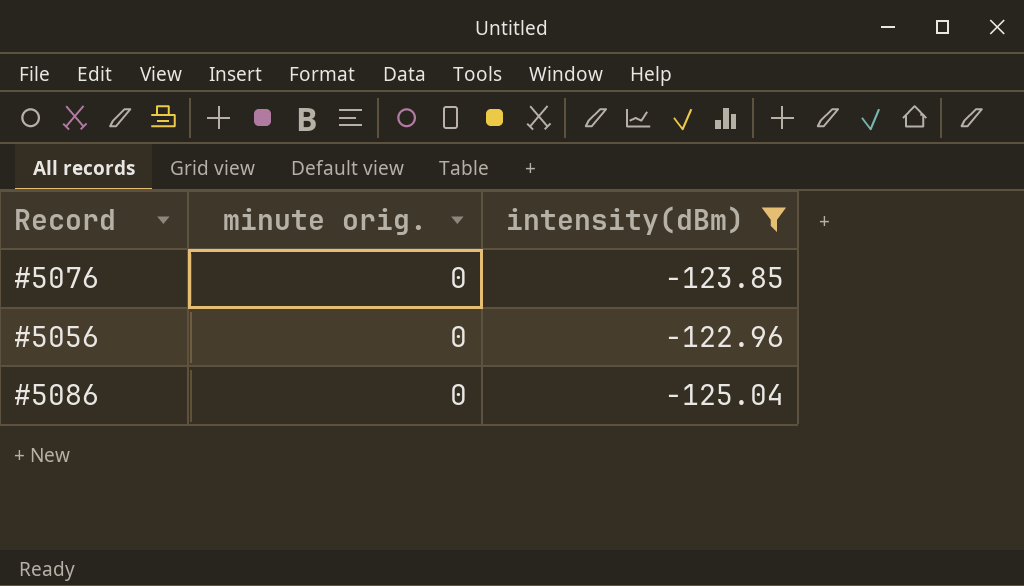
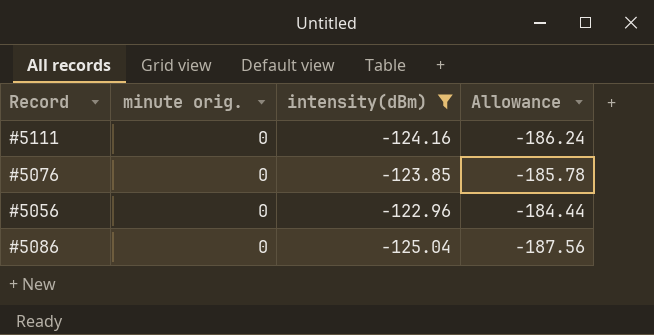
column Allowance | formula: none -> [intensity(dBm)] * 1.5
row #5111: none -> 0 | -124.16 | -186.24

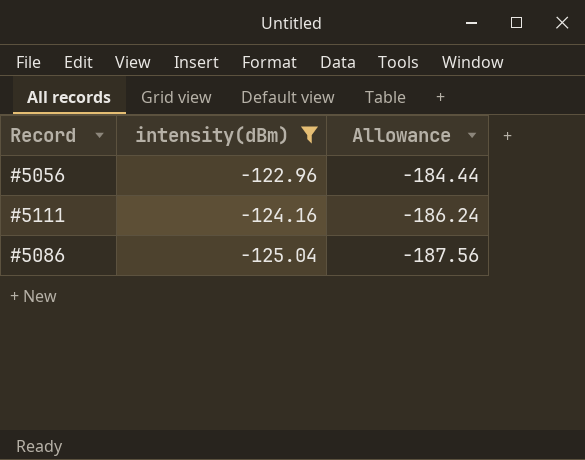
row order: none -> intensity(dBm) descending
column minute orig. | position: 2 -> none
row #5076: 0 | -123.85 | -185.78 -> none

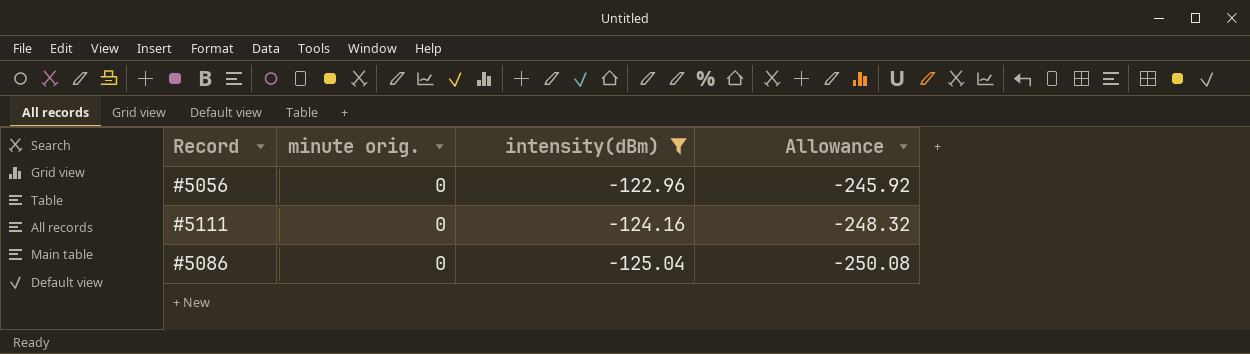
column minute orig. | position: none -> 2
column Allowance | formula: [intensity(dBm)] * 1.5 -> [intensity(dBm)] * 2

